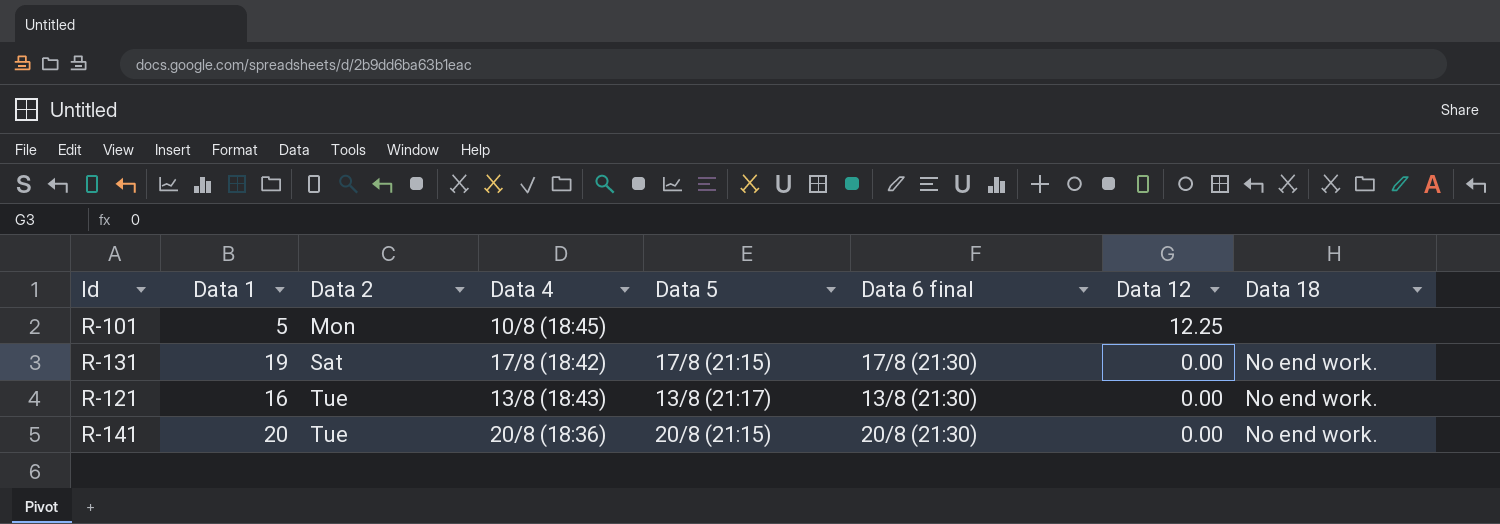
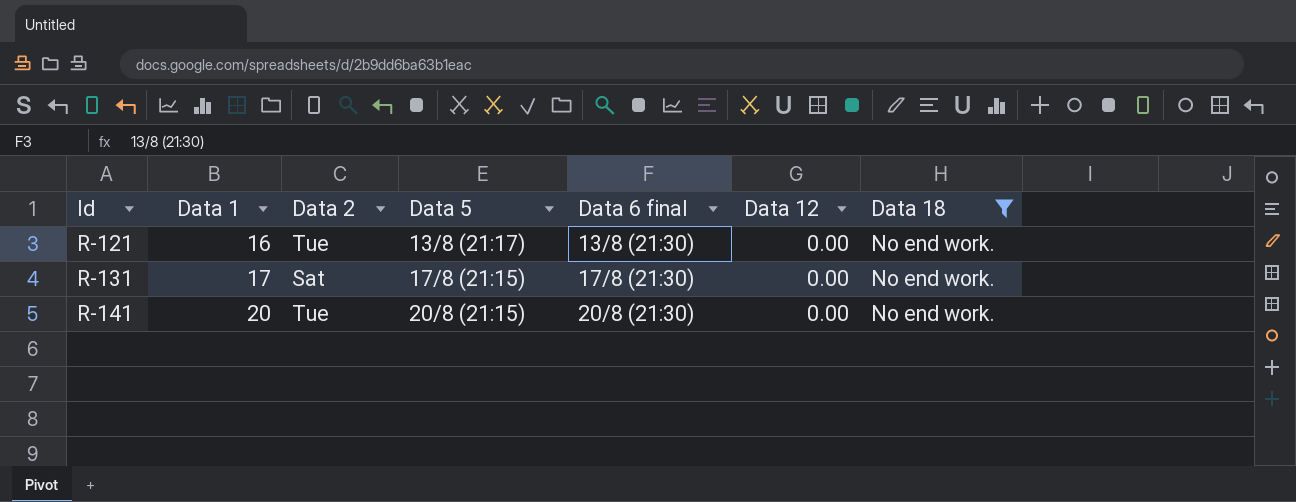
filter: none -> Data 18 = No end work.
row order: Data 2 ascending -> Id ascending
column Data 4 | position: 4 -> none
R-131 | Data 1: 19 -> 17

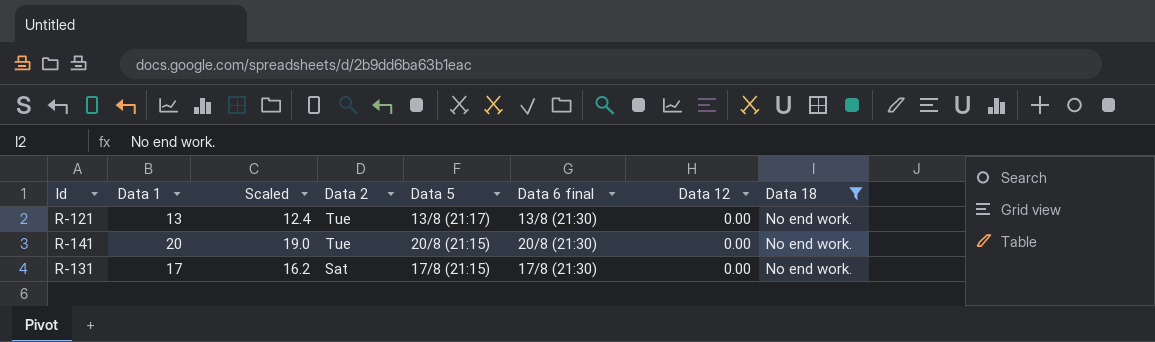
row order: Id ascending -> Data 2 descending
column Scaled | formula: none -> [Data 1] * 0.95
R-121 | Data 1: 16 -> 13

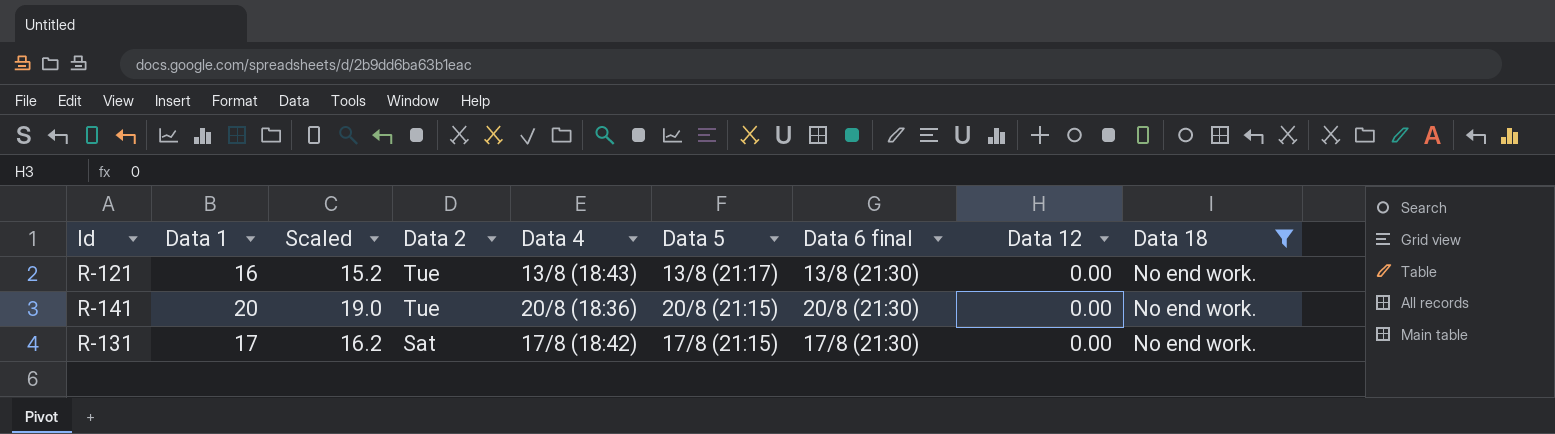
column Data 4 | position: none -> 5
R-121 | Data 1: 13 -> 16
R-121 | Scaled: 12.4 -> 15.2

